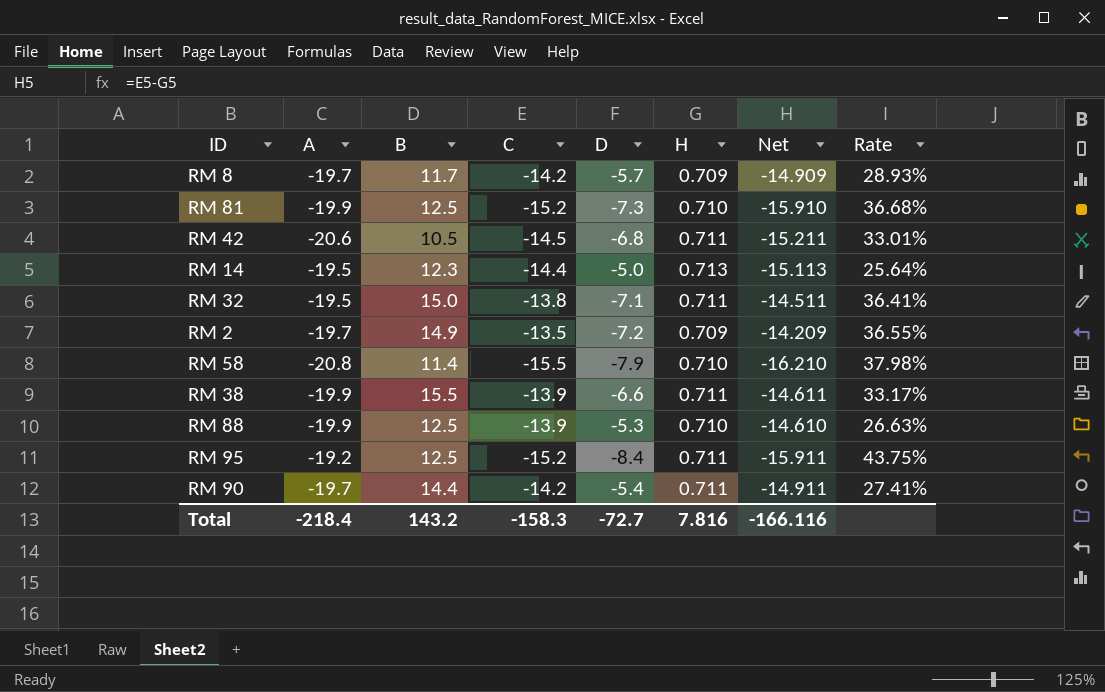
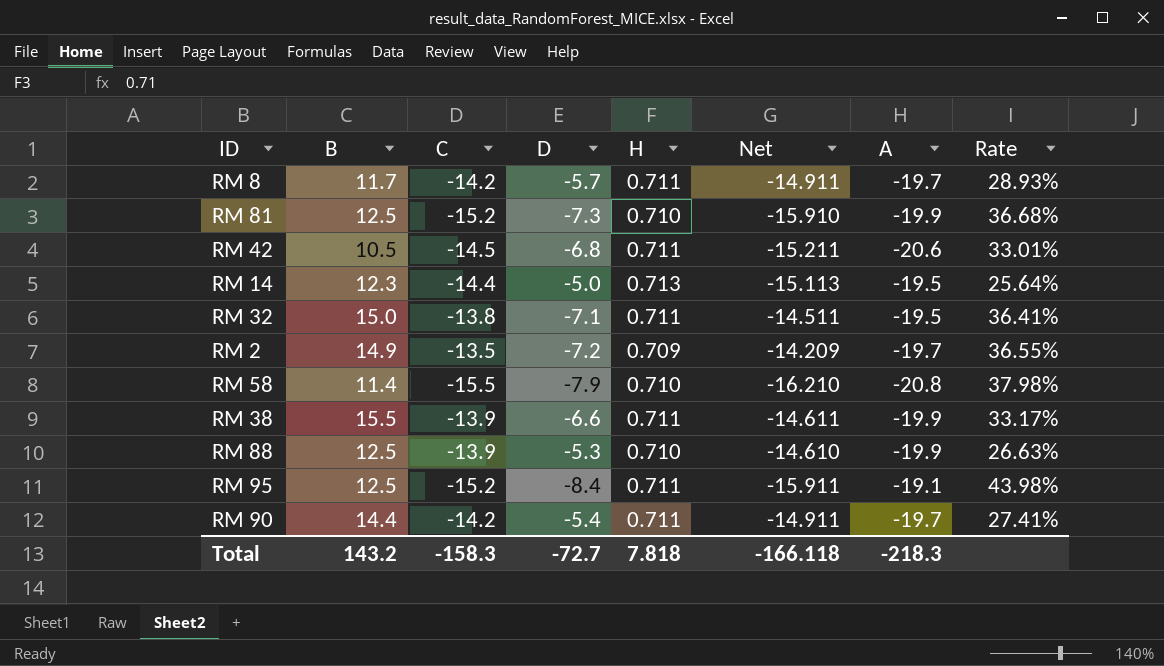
column A | position: 2 -> 7
RM 8 | H: 0.709 -> 0.711
RM 8 | Net: -14.909 -> -14.911
RM 95 | A: -19.2 -> -19.1
RM 95 | Rate: 43.75% -> 43.98%
Total | H: 7.816 -> 7.818
Total | Net: -166.116 -> -166.118
Total | A: -218.4 -> -218.3

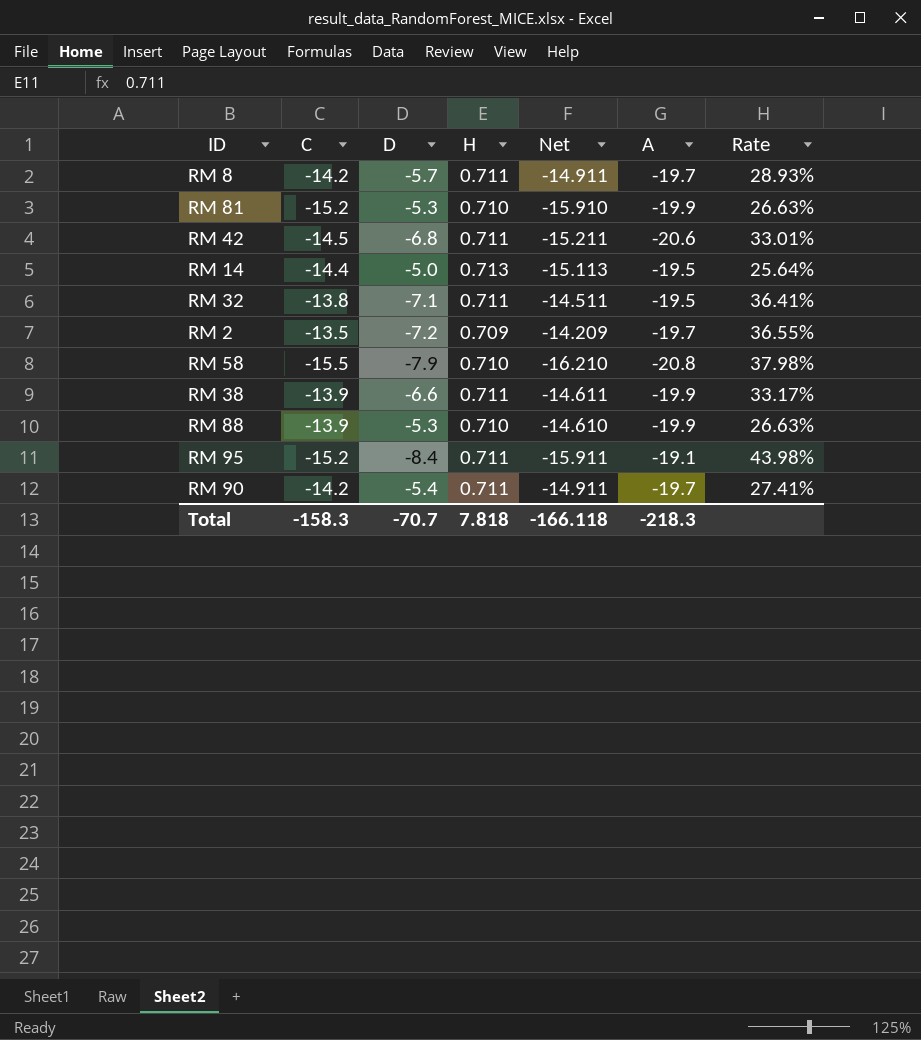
column B | position: 2 -> none
RM 81 | D: -7.3 -> -5.3
RM 81 | Rate: 36.68% -> 26.63%
Total | D: -72.7 -> -70.7

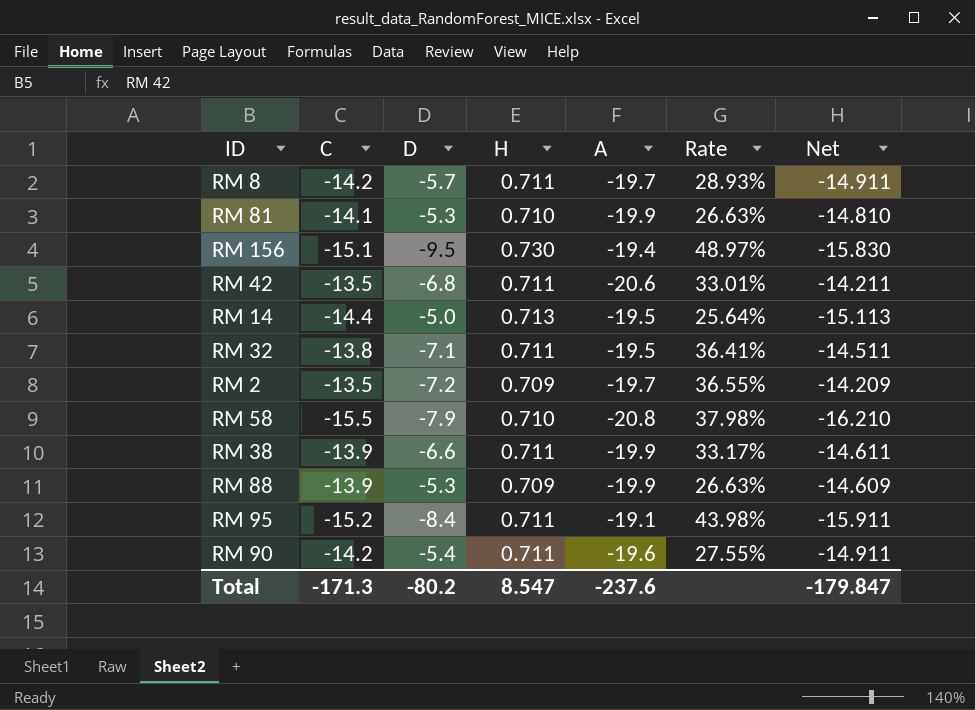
column Net | position: 5 -> 7
RM 81 | C: -15.2 -> -14.1
RM 81 | Net: -15.910 -> -14.810
row RM 156: none -> -15.1 | -9.5 | 0.730 | -19.4 | 48.97% | -15.830
RM 42 | C: -14.5 -> -13.5
RM 42 | Net: -15.211 -> -14.211
RM 88 | H: 0.710 -> 0.709
RM 88 | Net: -14.610 -> -14.609
RM 90 | A: -19.7 -> -19.6
RM 90 | Rate: 27.41% -> 27.55%
Total | C: -158.3 -> -171.3
Total | D: -70.7 -> -80.2
Total | H: 7.818 -> 8.547
Total | A: -218.3 -> -237.6
Total | Net: -166.118 -> -179.847

